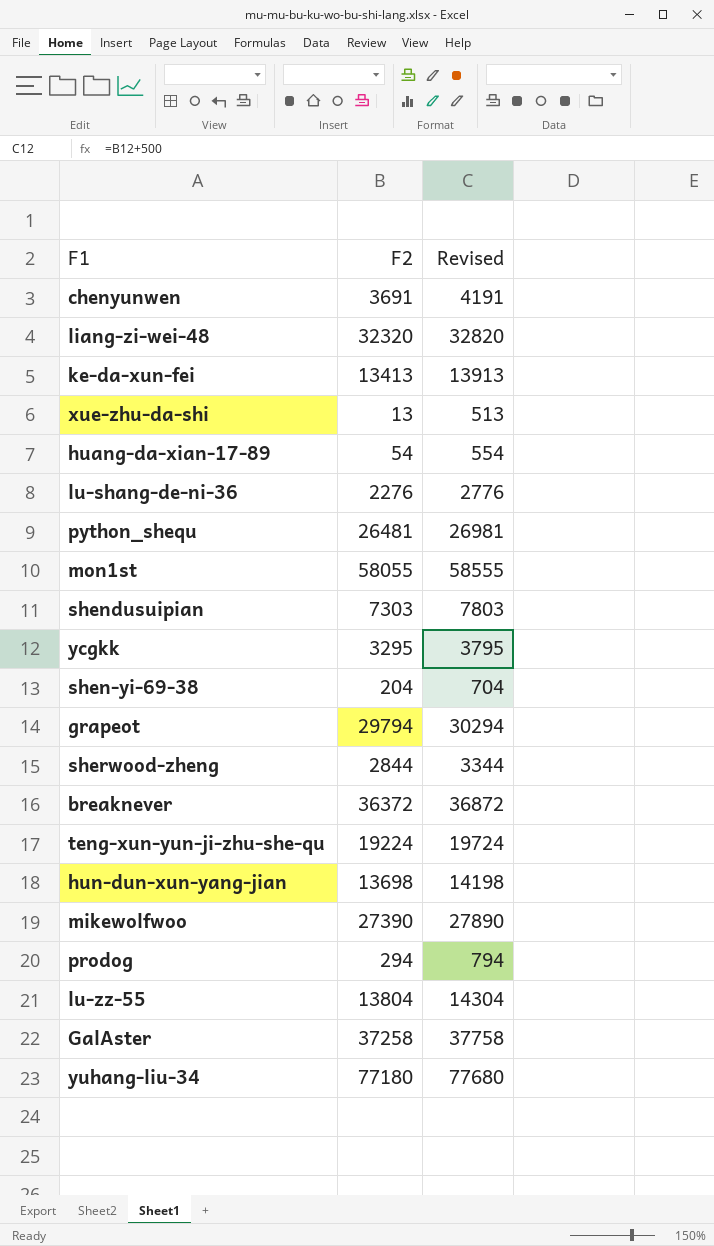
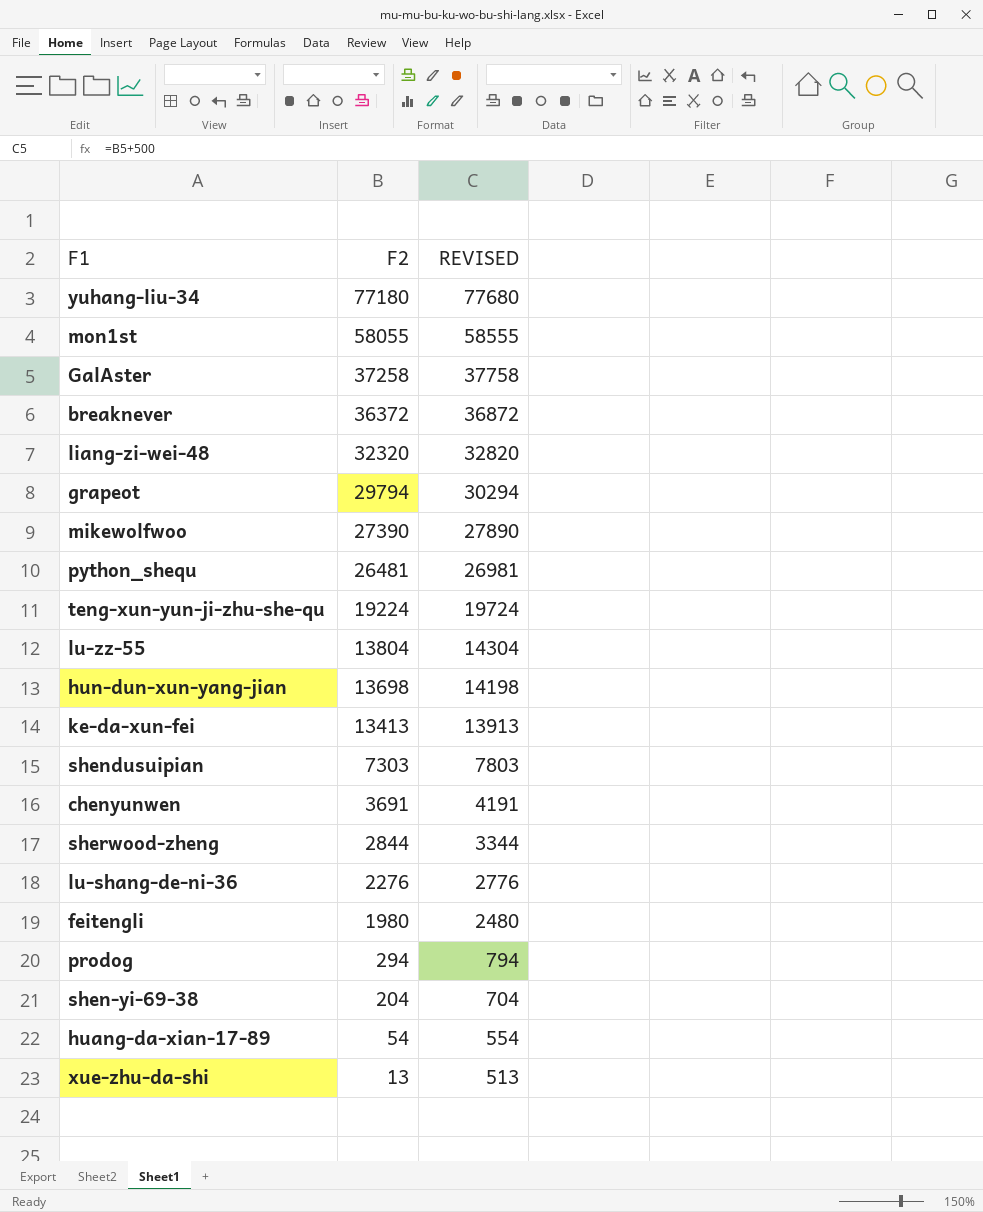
row order: none -> F2 descending
column name: Revised -> REVISED
row ycgkk: 3295 | 3795 -> none
row feitengli: none -> 1980 | 2480

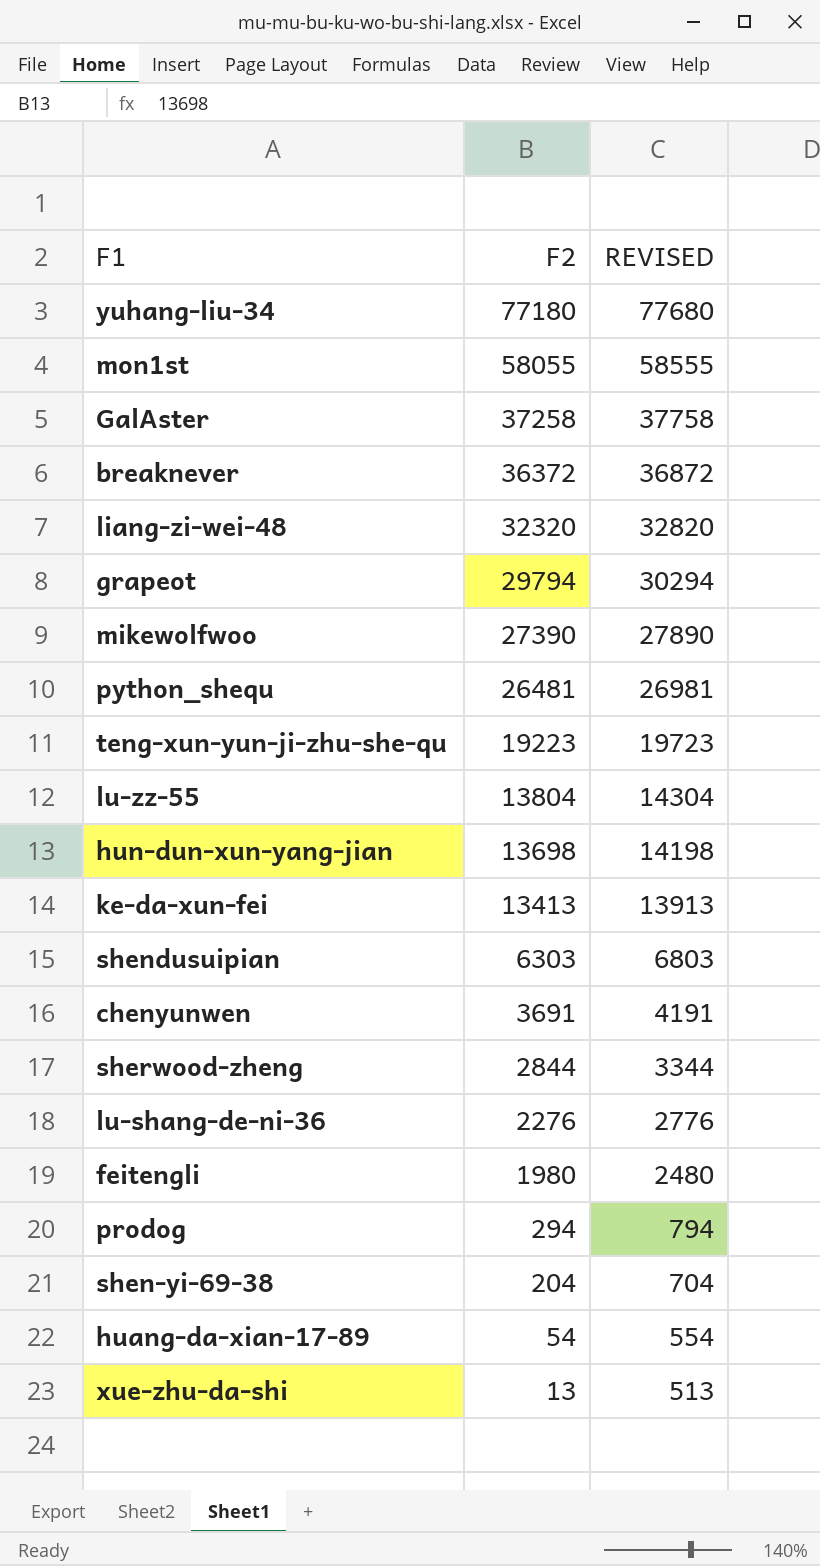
teng-xun-yun-ji-zhu-she-qu | F2: 19224 -> 19223
teng-xun-yun-ji-zhu-she-qu | REVISED: 19724 -> 19723
shendusuipian | F2: 7303 -> 6303
shendusuipian | REVISED: 7803 -> 6803

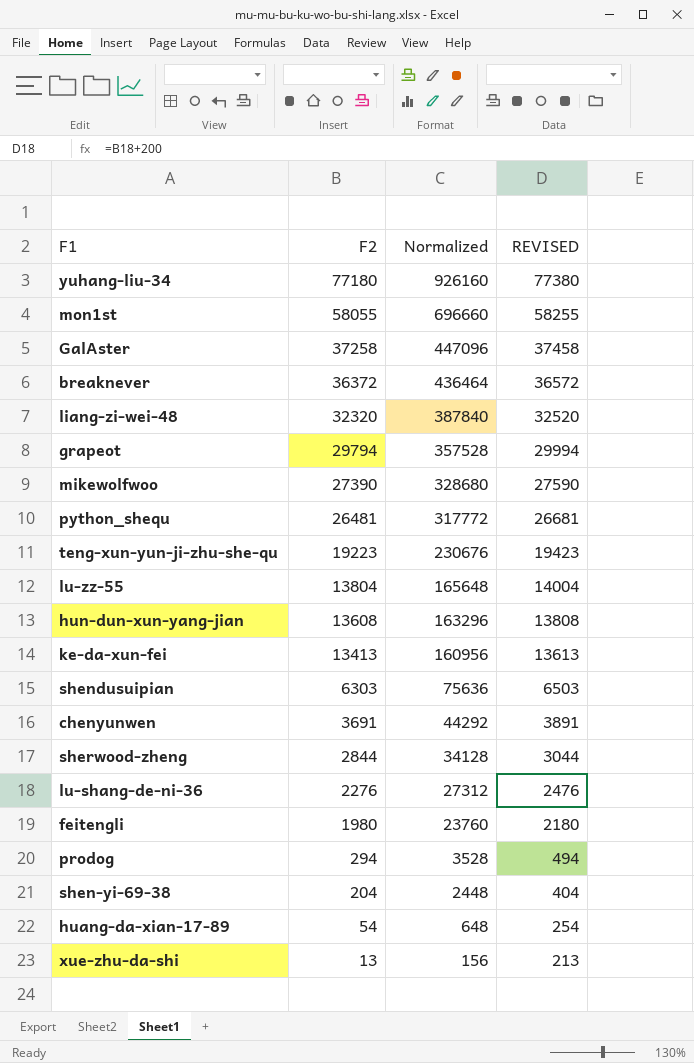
column Normalized | formula: none -> [F2] * 12
column REVISED | formula: [F2] + 500 -> [F2] + 200
hun-dun-xun-yang-jian | F2: 13698 -> 13608

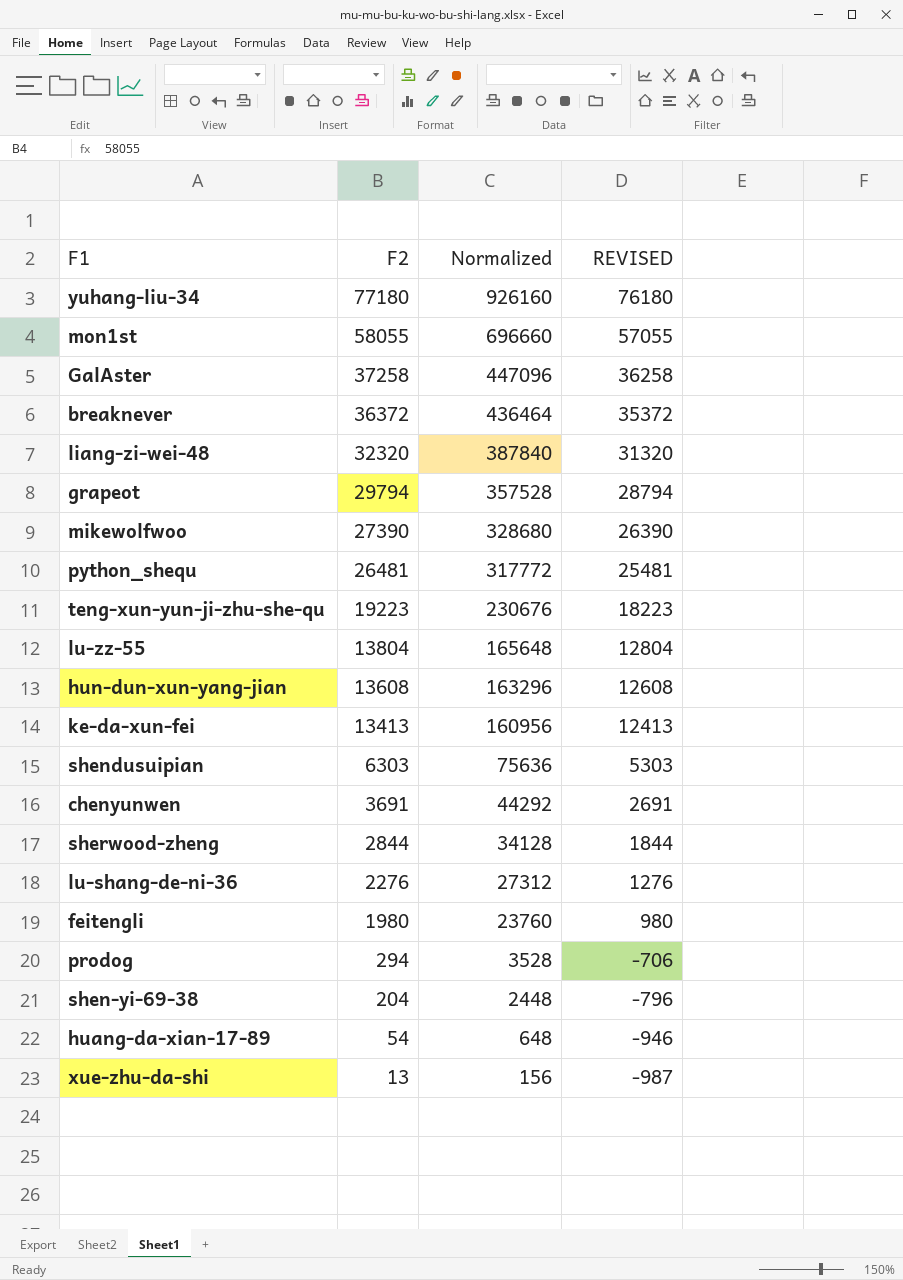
column REVISED | formula: [F2] + 200 -> [F2] - 1000

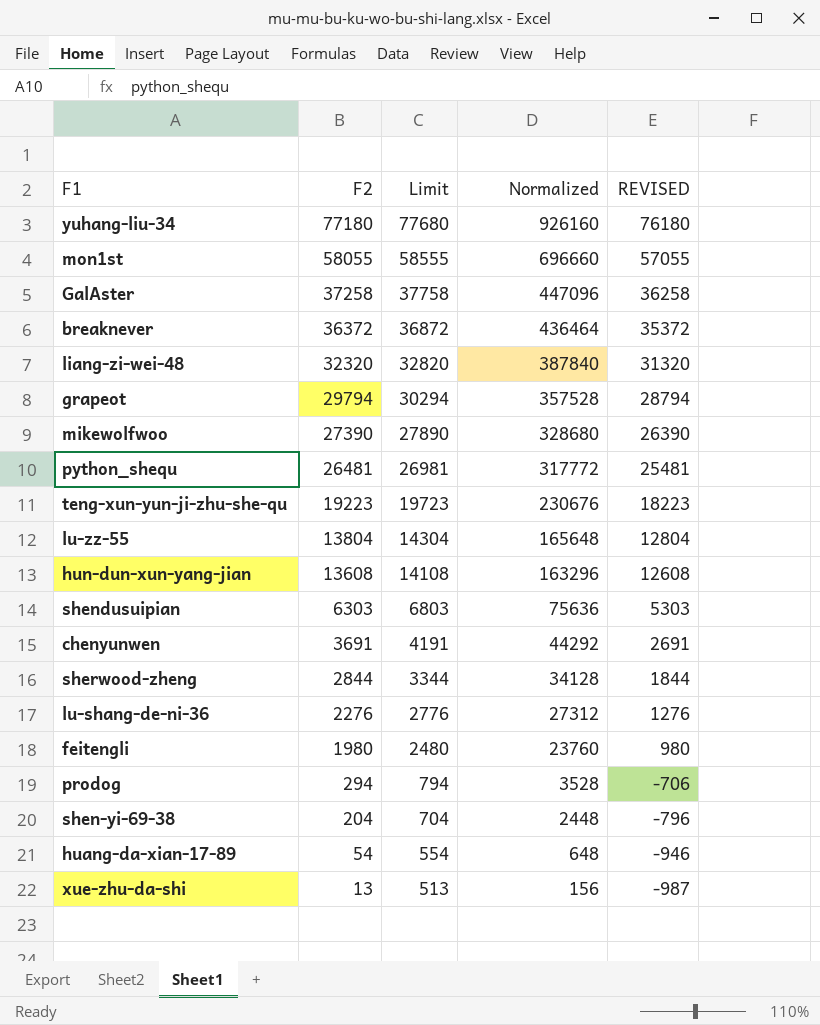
column Limit | formula: none -> [F2] + 500
row ke-da-xun-fei: 13413 | 160956 | 12413 -> none

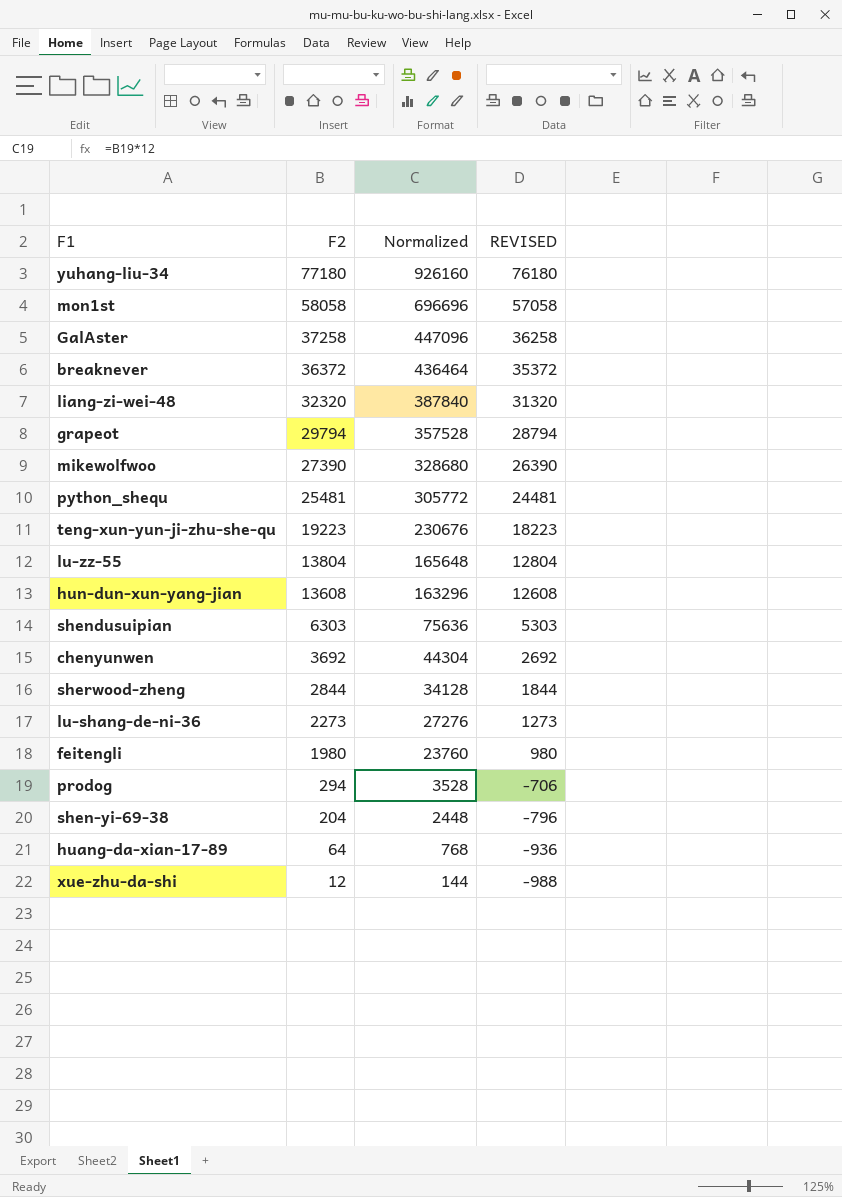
column Limit | formula: [F2] + 500 -> none
mon1st | F2: 58055 -> 58058
mon1st | Normalized: 696660 -> 696696
mon1st | REVISED: 57055 -> 57058
python_shequ | F2: 26481 -> 25481
python_shequ | Normalized: 317772 -> 305772
python_shequ | REVISED: 25481 -> 24481
chenyunwen | F2: 3691 -> 3692
chenyunwen | Normalized: 44292 -> 44304
chenyunwen | REVISED: 2691 -> 2692
lu-shang-de-ni-36 | F2: 2276 -> 2273
lu-shang-de-ni-36 | Normalized: 27312 -> 27276
lu-shang-de-ni-36 | REVISED: 1276 -> 1273
huang-da-xian-17-89 | F2: 54 -> 64
huang-da-xian-17-89 | Normalized: 648 -> 768
huang-da-xian-17-89 | REVISED: -946 -> -936
xue-zhu-da-shi | F2: 13 -> 12
xue-zhu-da-shi | Normalized: 156 -> 144
xue-zhu-da-shi | REVISED: -987 -> -988

